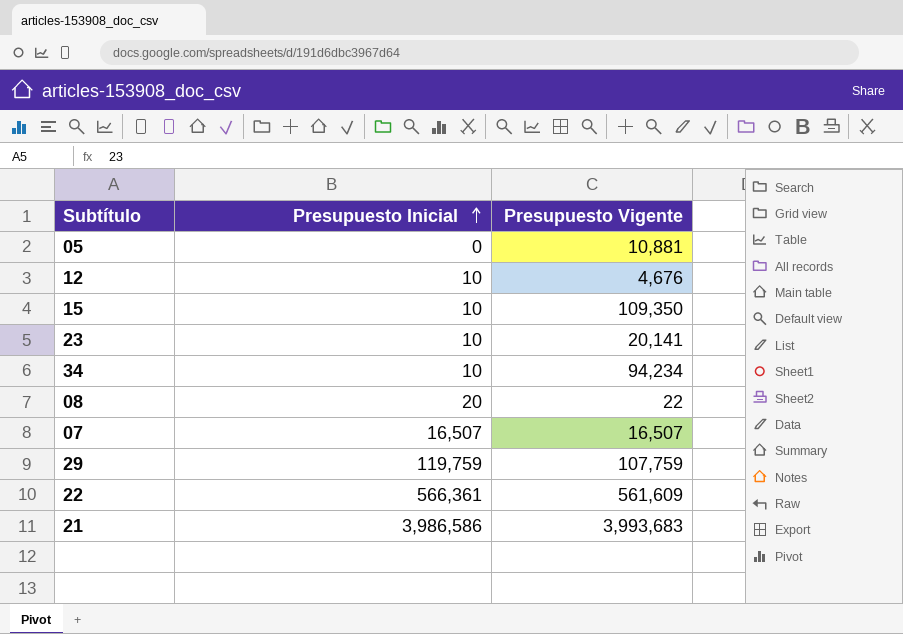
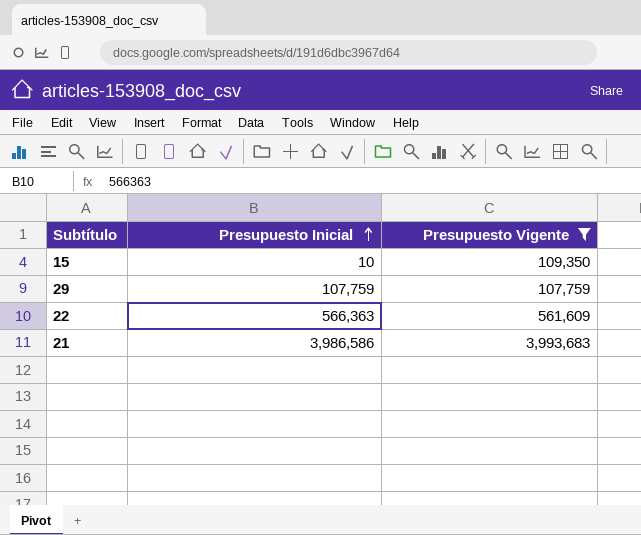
filter: none -> Presupuesto Vigente >= 107,759
29 | Presupuesto Inicial: 119,759 -> 107,759
22 | Presupuesto Inicial: 566,361 -> 566,363

